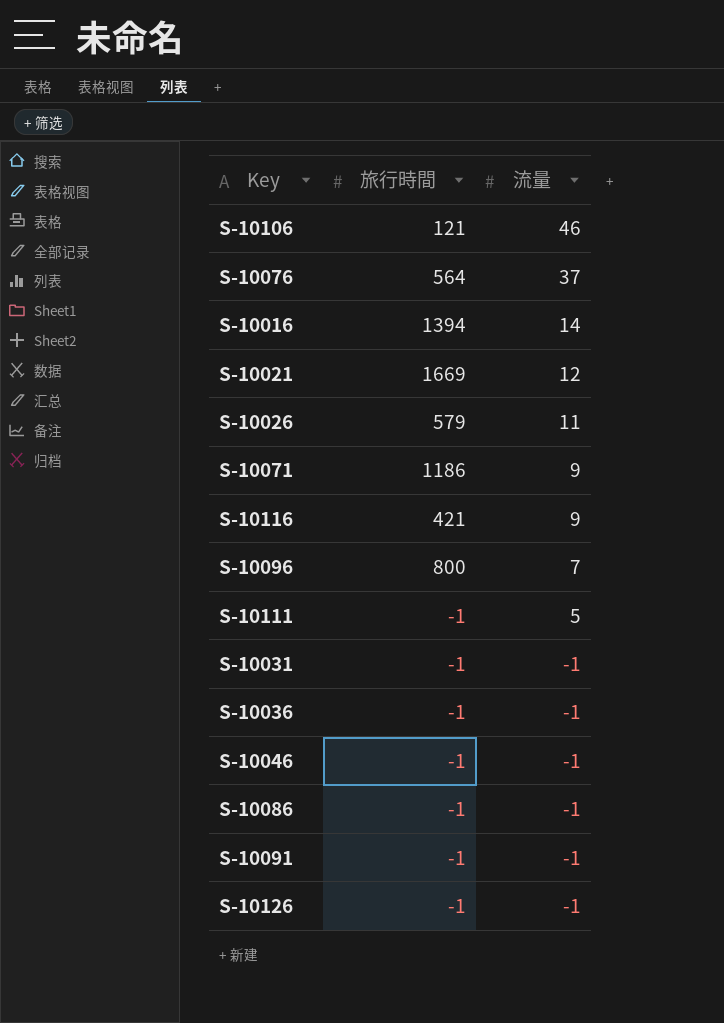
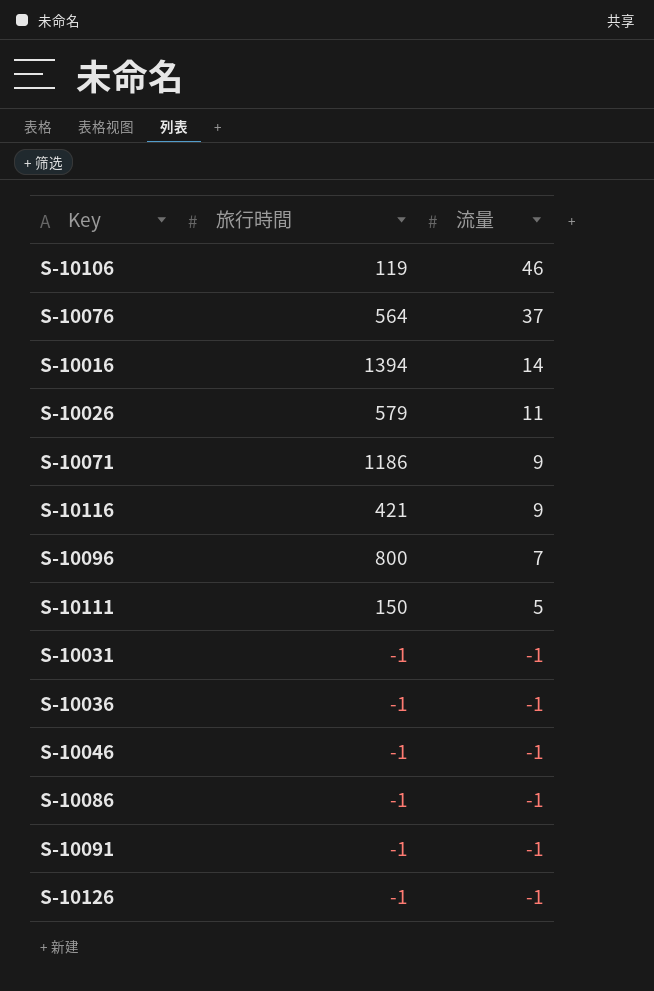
row S-10021: 1669 | 12 -> none
S-10106 | 旅行時間: 121 -> 119
S-10111 | 旅行時間: -1 -> 150

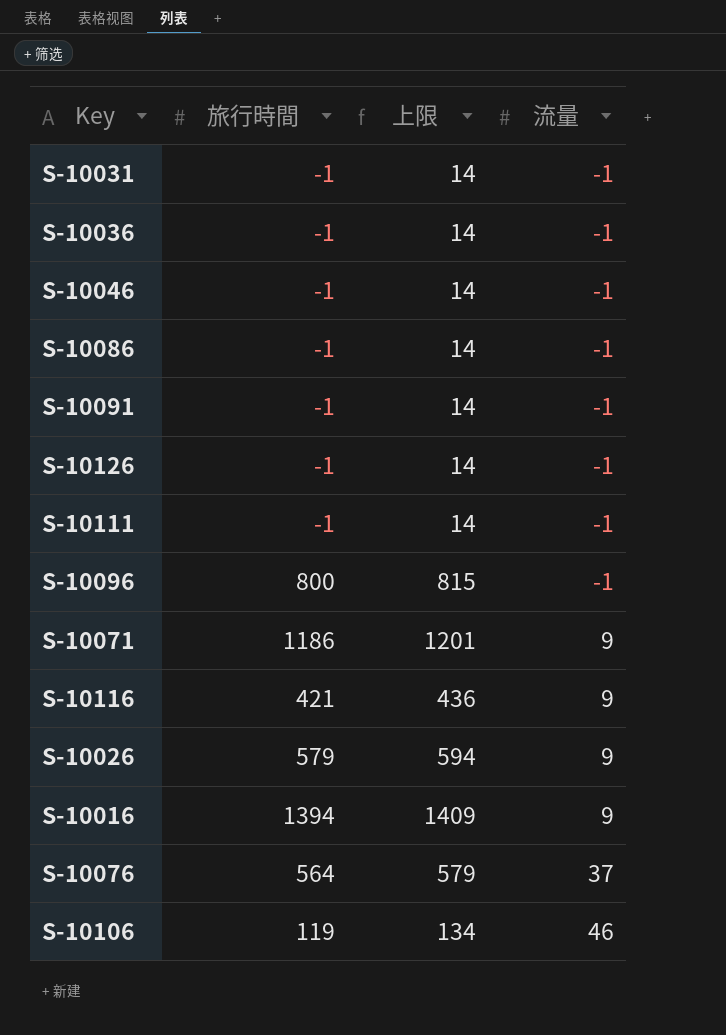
row order: 流量 descending -> 流量 ascending
column 上限 | formula: none -> [旅行時間] + 15
S-10111 | 旅行時間: 150 -> -1
S-10111 | 流量: 5 -> -1
S-10096 | 流量: 7 -> -1
S-10026 | 流量: 11 -> 9
S-10016 | 流量: 14 -> 9

